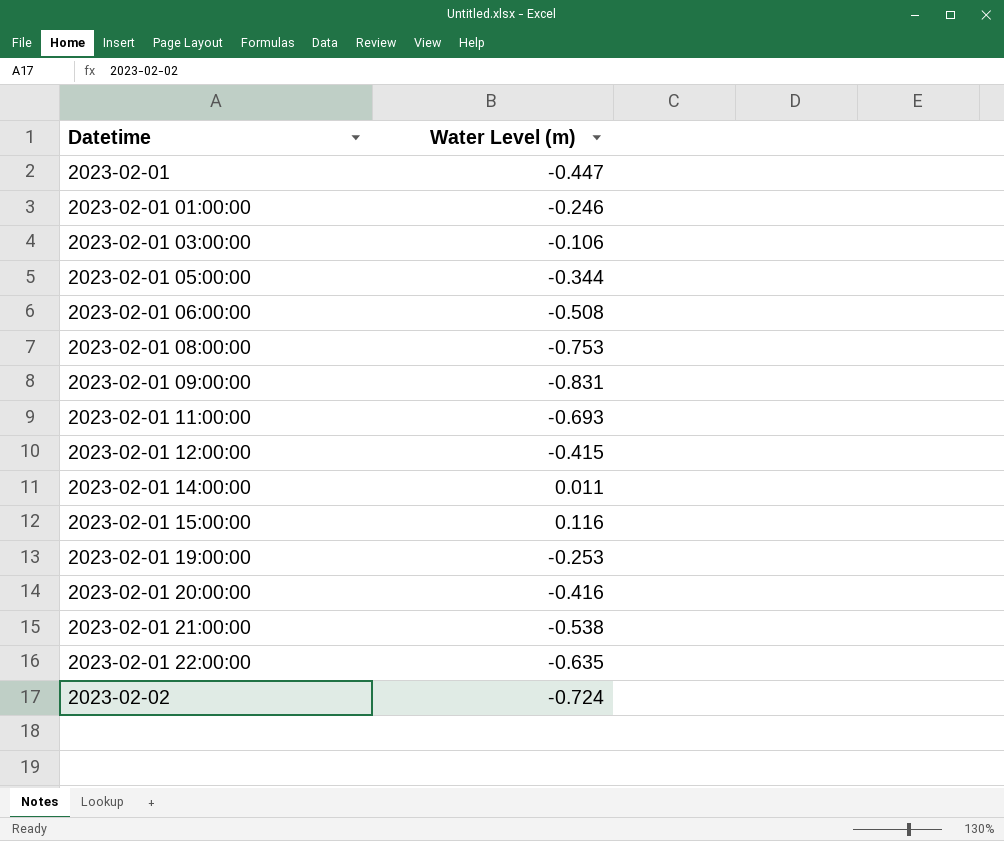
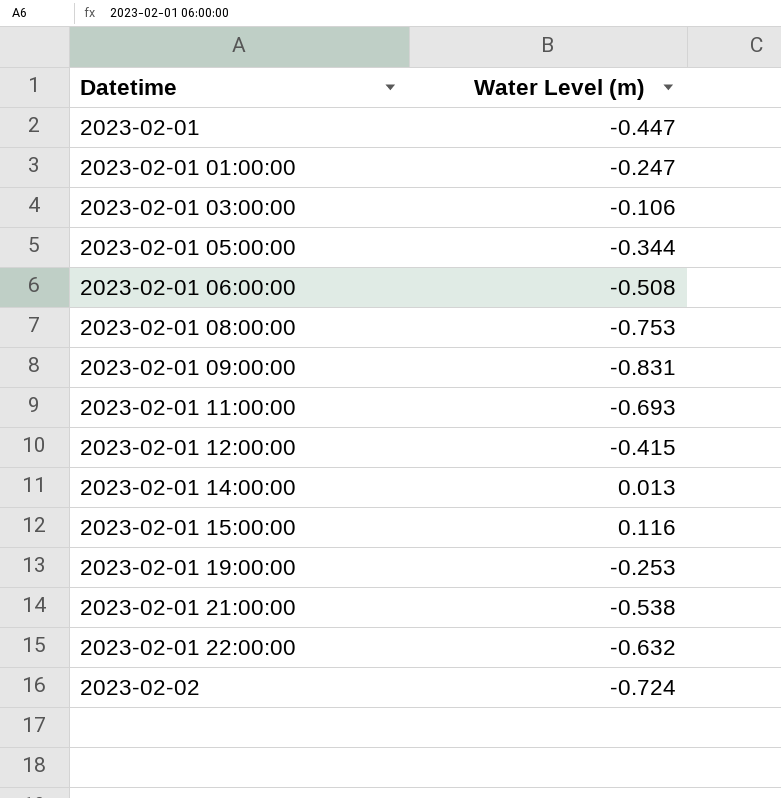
row 2023-02-01 20:00:00: -0.416 -> none
2023-02-01 01:00:00 | Water Level (m): -0.246 -> -0.247
2023-02-01 14:00:00 | Water Level (m): 0.011 -> 0.013
2023-02-01 22:00:00 | Water Level (m): -0.635 -> -0.632

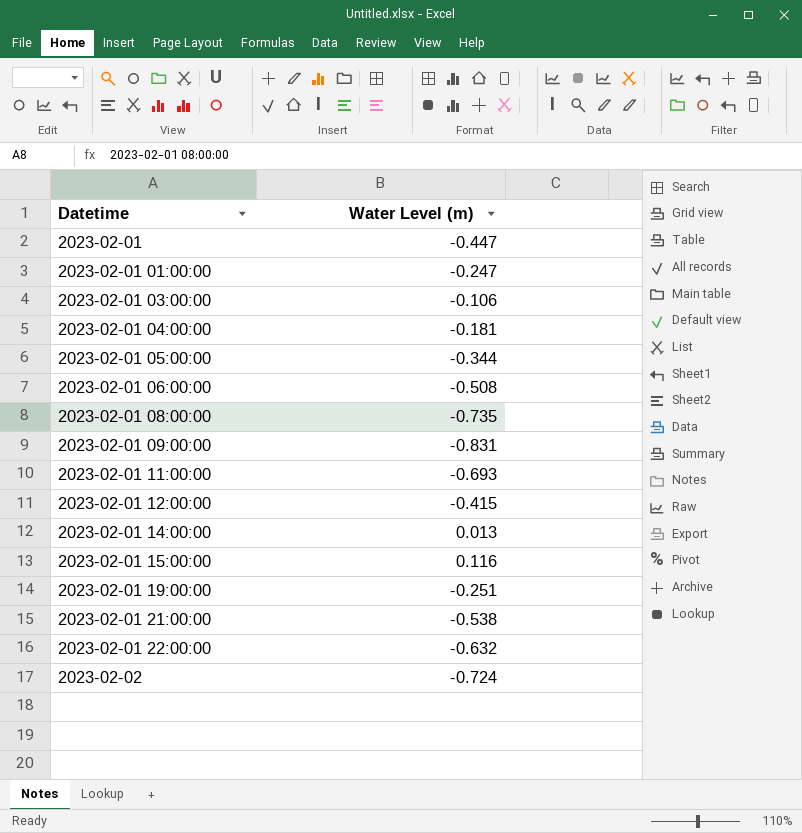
row 2023-02-01 04:00:00: none -> -0.181
2023-02-01 08:00:00 | Water Level (m): -0.753 -> -0.735
2023-02-01 19:00:00 | Water Level (m): -0.253 -> -0.251

